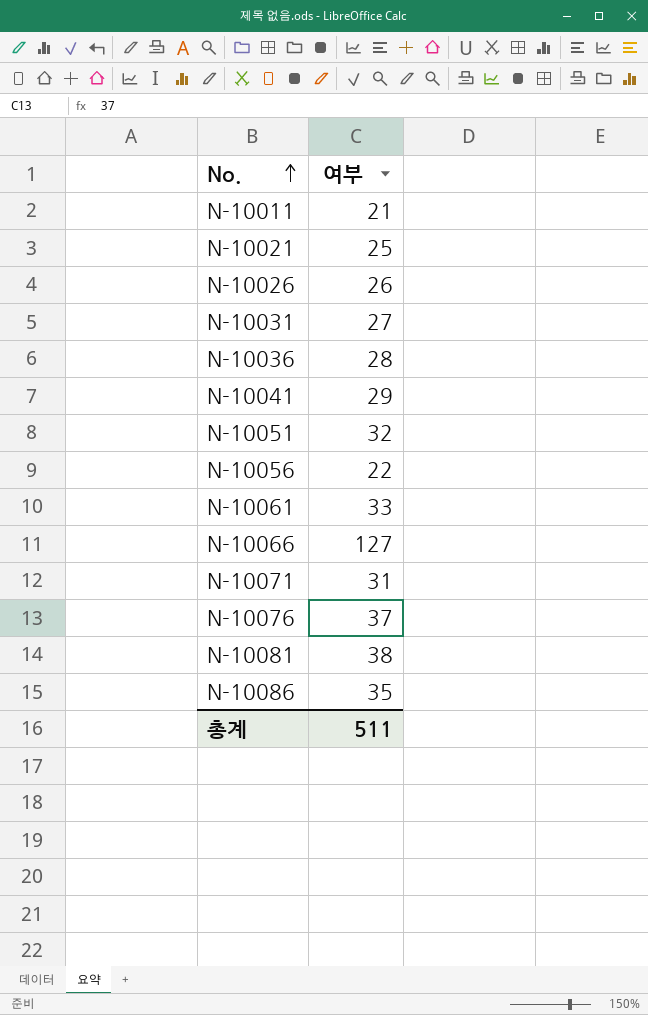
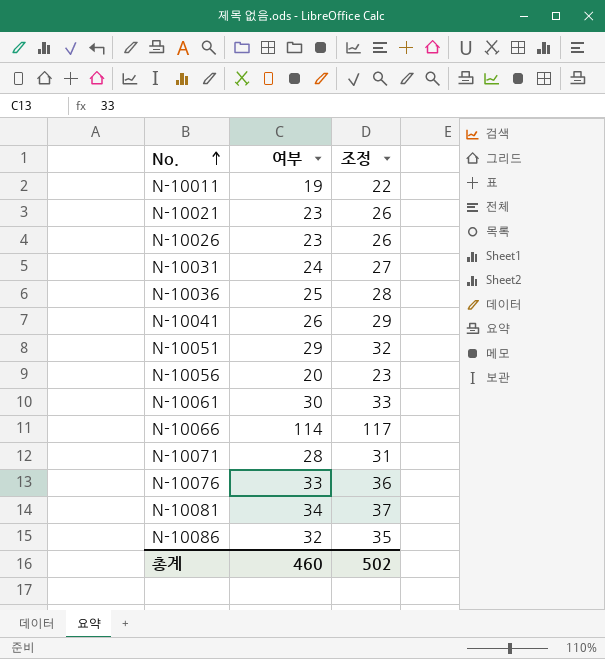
column 조정 | formula: none -> [여부] + 3
N-10011 | 여부: 21 -> 19
N-10021 | 여부: 25 -> 23
N-10026 | 여부: 26 -> 23
N-10031 | 여부: 27 -> 24
N-10036 | 여부: 28 -> 25
N-10041 | 여부: 29 -> 26
N-10051 | 여부: 32 -> 29
N-10056 | 여부: 22 -> 20
N-10061 | 여부: 33 -> 30
N-10066 | 여부: 127 -> 114
N-10071 | 여부: 31 -> 28
N-10076 | 여부: 37 -> 33
N-10081 | 여부: 38 -> 34
N-10086 | 여부: 35 -> 32
총계 | 여부: 511 -> 460

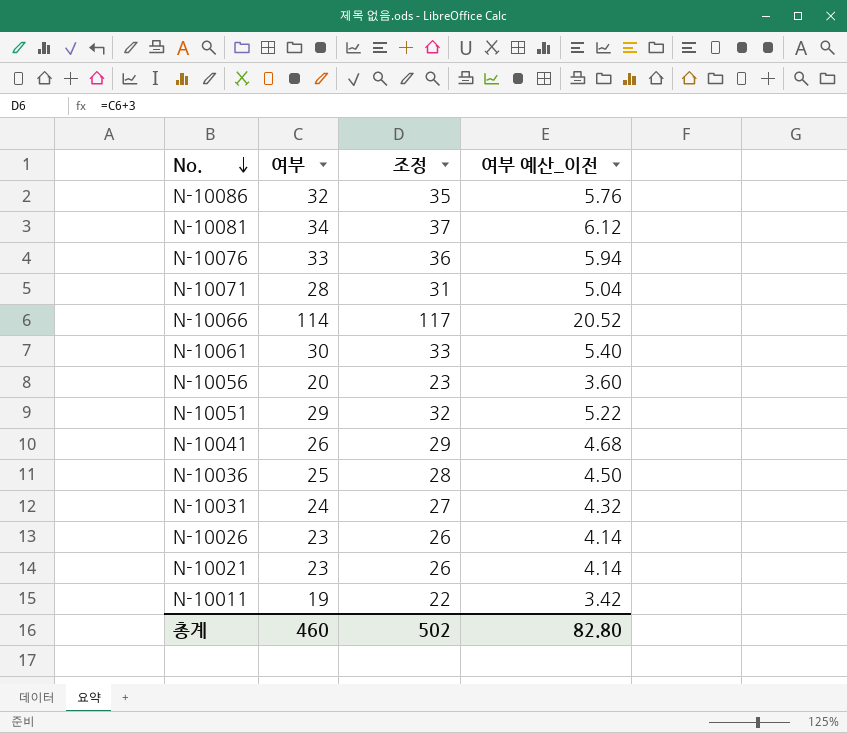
row order: No. ascending -> No. descending
column 여부 예산_이전 | formula: none -> [여부] * 0.18

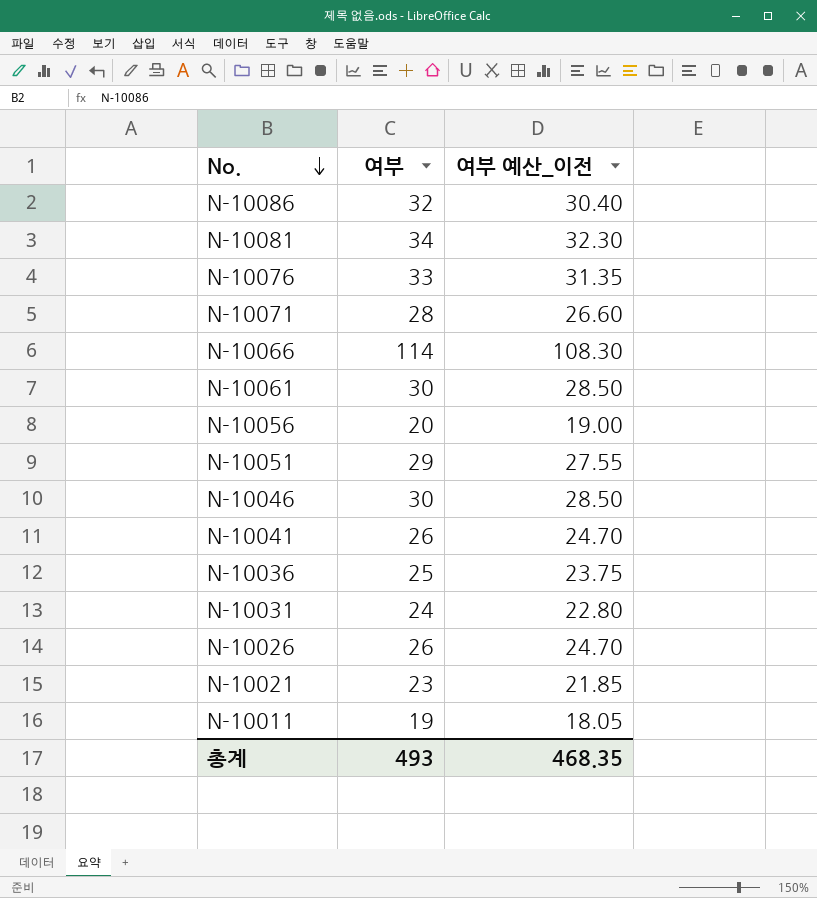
column 조정 | formula: [여부] + 3 -> none
column 여부 예산_이전 | formula: [여부] * 0.18 -> [여부] * 0.95
row N-10046: none -> 30 | 28.50
N-10026 | 여부: 23 -> 26
총계 | 여부: 460 -> 493
총계 | 여부 예산_이전: 82.80 -> 468.35

